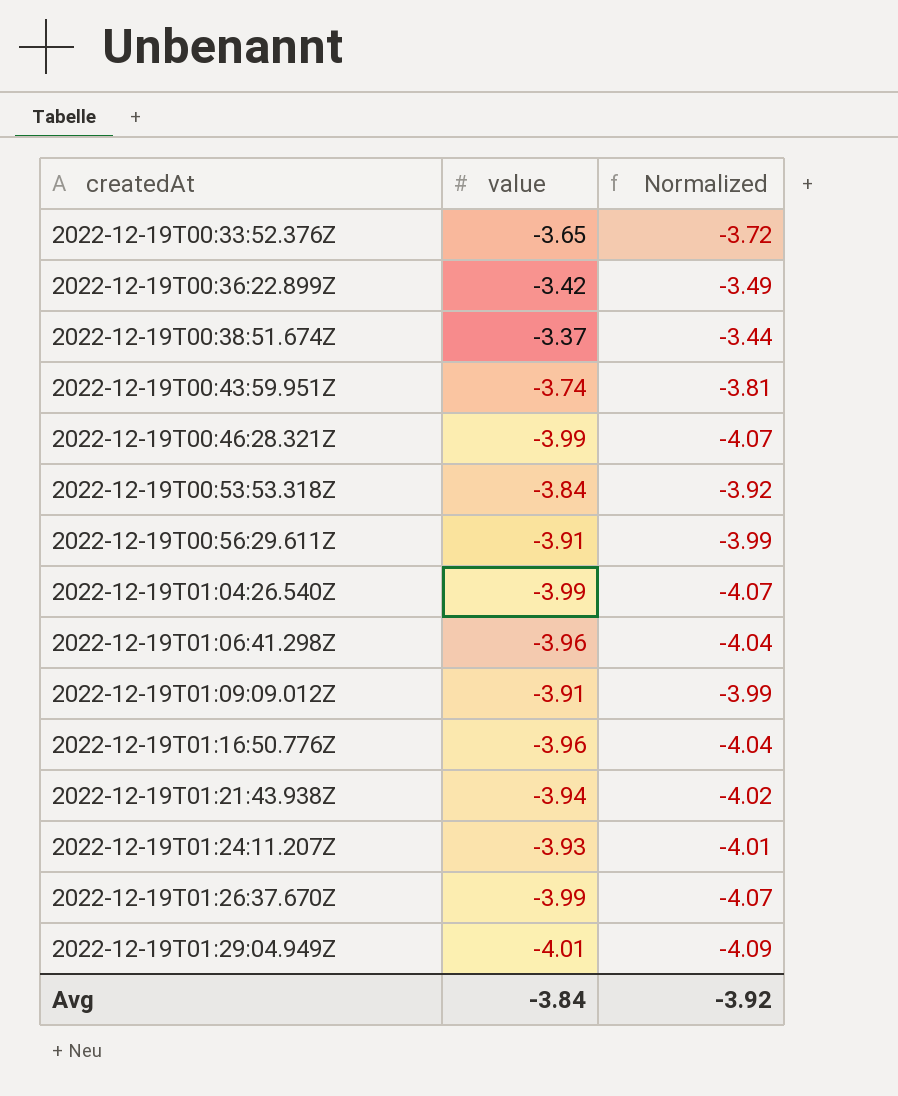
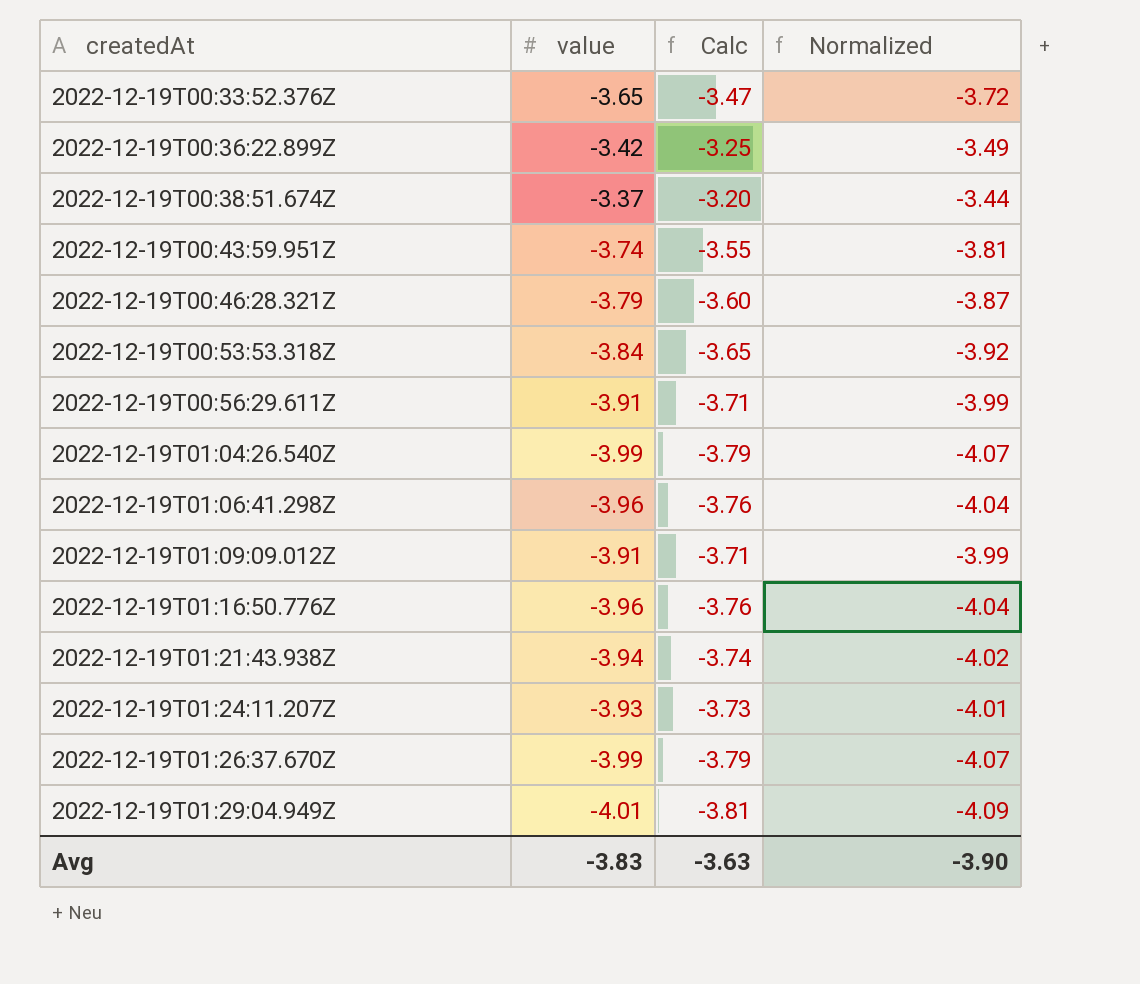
column Calc | formula: none -> [value] * 0.95
2022-12-19T00:46:28.321Z | value: -3.99 -> -3.79
2022-12-19T00:46:28.321Z | Normalized: -4.07 -> -3.87
Avg | value: -3.84 -> -3.83
Avg | Normalized: -3.92 -> -3.90

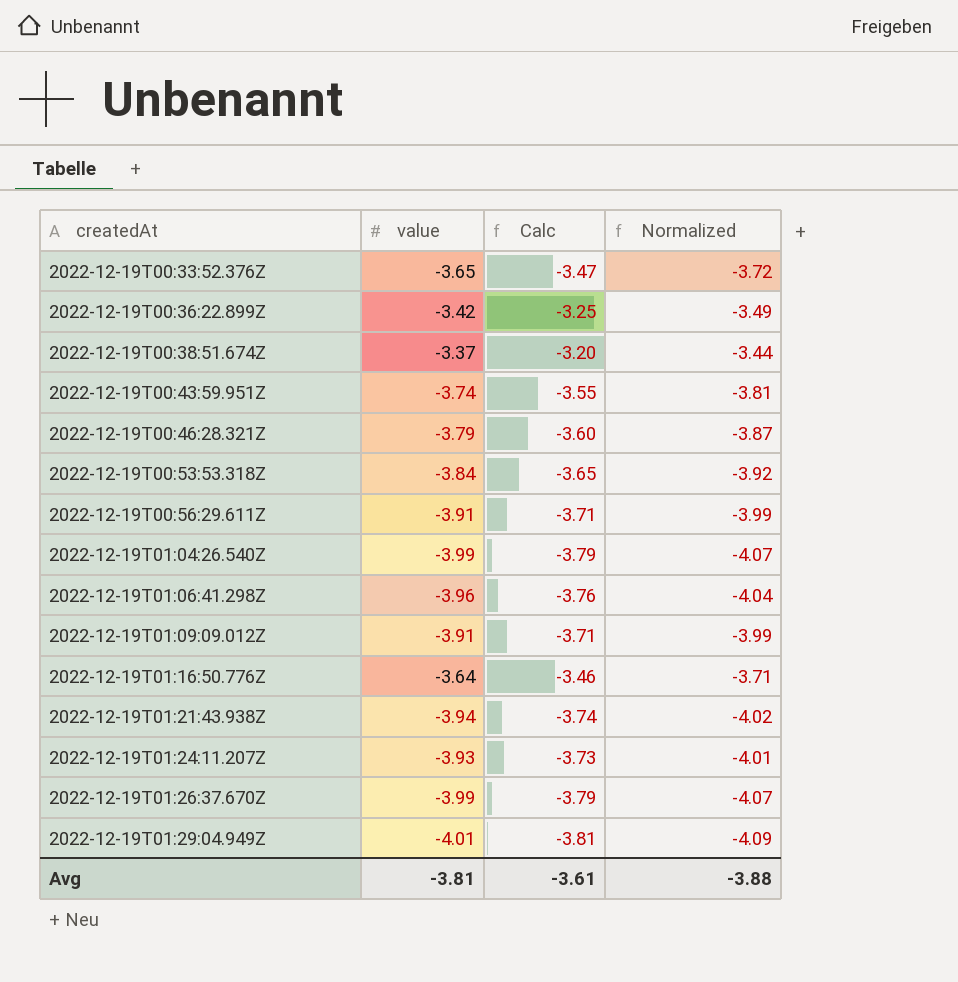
2022-12-19T01:16:50.776Z | value: -3.96 -> -3.64
2022-12-19T01:16:50.776Z | Calc: -3.76 -> -3.46
2022-12-19T01:16:50.776Z | Normalized: -4.04 -> -3.71
Avg | value: -3.83 -> -3.81
Avg | Calc: -3.63 -> -3.61
Avg | Normalized: -3.90 -> -3.88

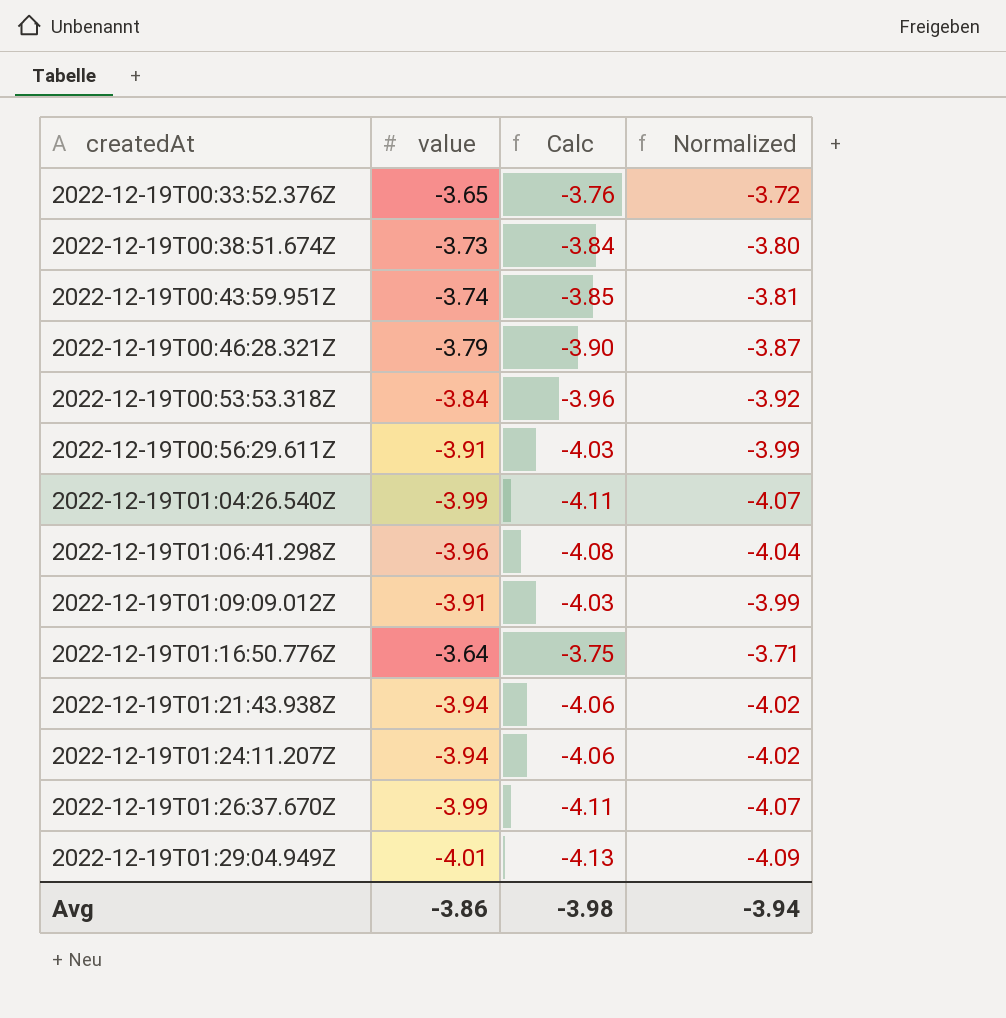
column Calc | formula: [value] * 0.95 -> [value] * 1.03
row 2022-12-19T00:36:22.899Z: -3.42 | -3.25 | -3.49 -> none
2022-12-19T00:38:51.674Z | value: -3.37 -> -3.73
2022-12-19T00:38:51.674Z | Normalized: -3.44 -> -3.80
2022-12-19T01:24:11.207Z | value: -3.93 -> -3.94
2022-12-19T01:24:11.207Z | Normalized: -4.01 -> -4.02
Avg | value: -3.81 -> -3.86
Avg | Calc: -3.61 -> -3.98
Avg | Normalized: -3.88 -> -3.94

